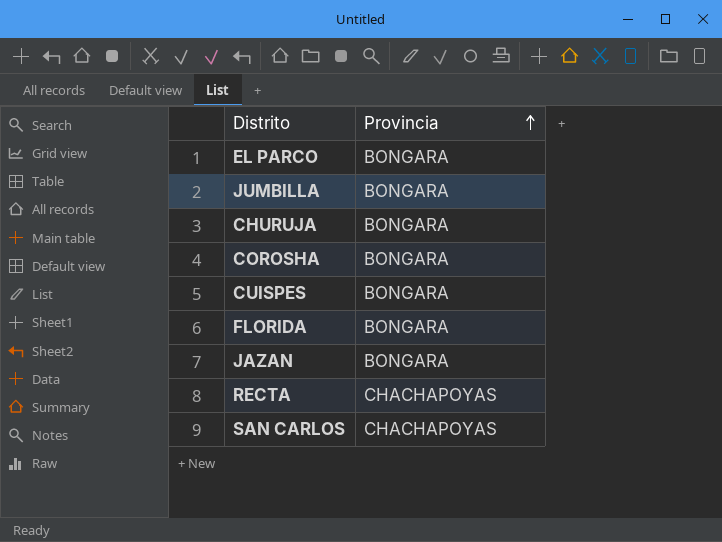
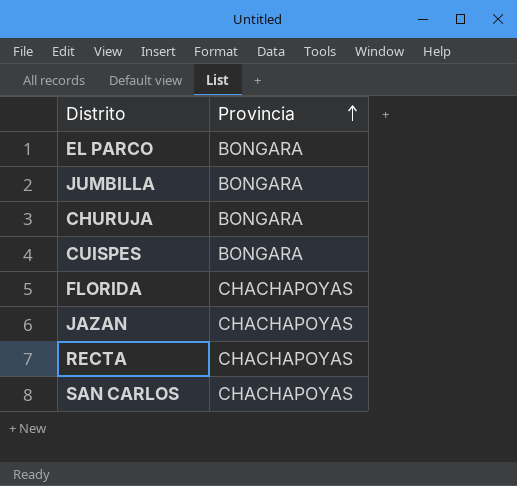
row COROSHA: BONGARA -> none
FLORIDA | Provincia: BONGARA -> CHACHAPOYAS
JAZAN | Provincia: BONGARA -> CHACHAPOYAS

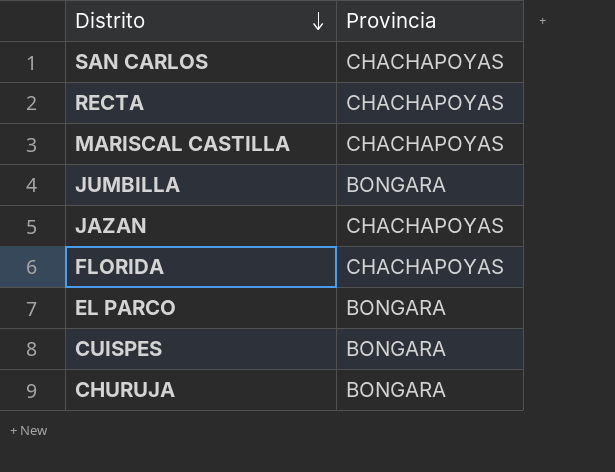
row order: Provincia ascending -> Distrito descending
row MARISCAL CASTILLA: none -> CHACHAPOYAS

